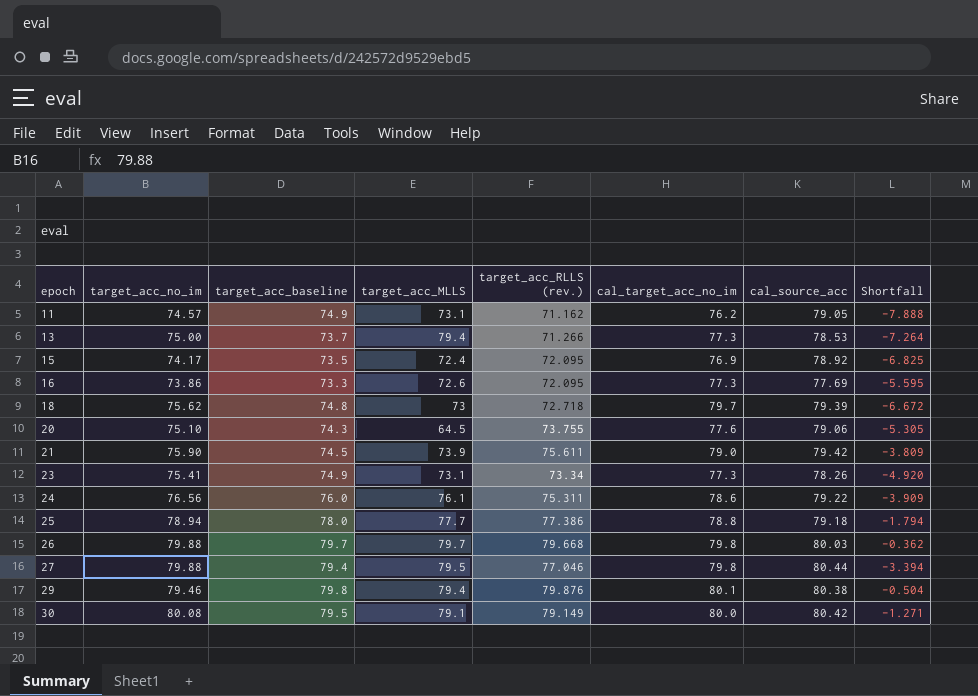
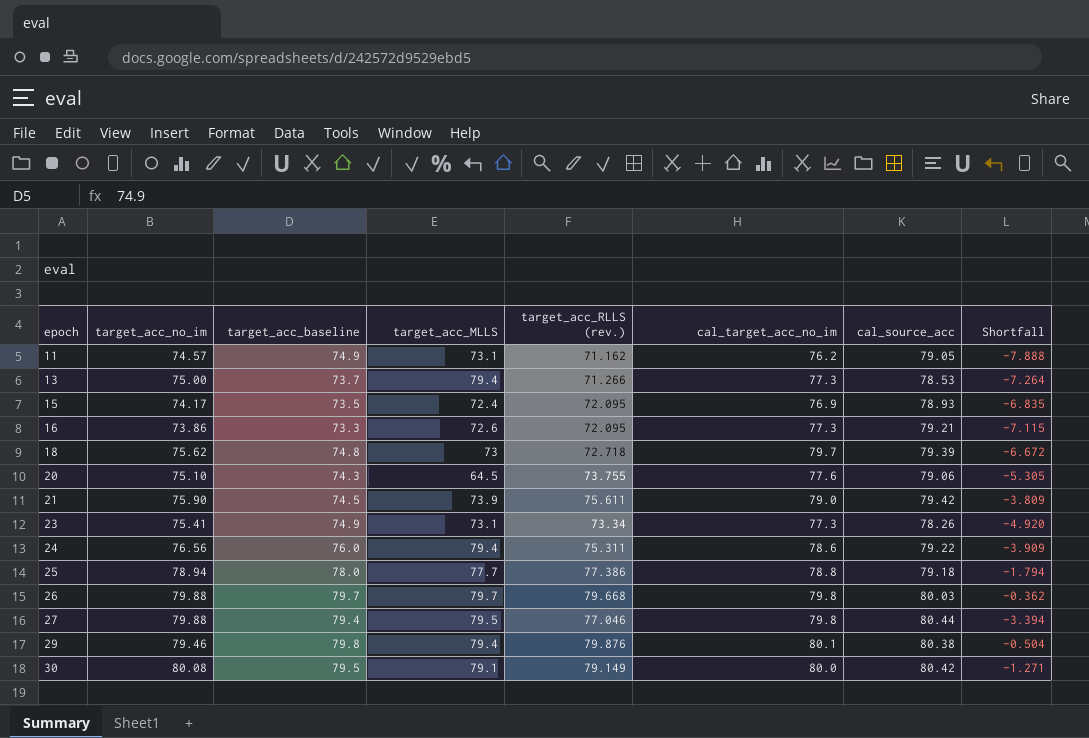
15 | cal_source_acc: 78.92 -> 78.93
15 | Shortfall: -6.825 -> -6.835
16 | cal_source_acc: 77.69 -> 79.21
16 | Shortfall: -5.595 -> -7.115
24 | target_acc_MLLS: 76.1 -> 79.4

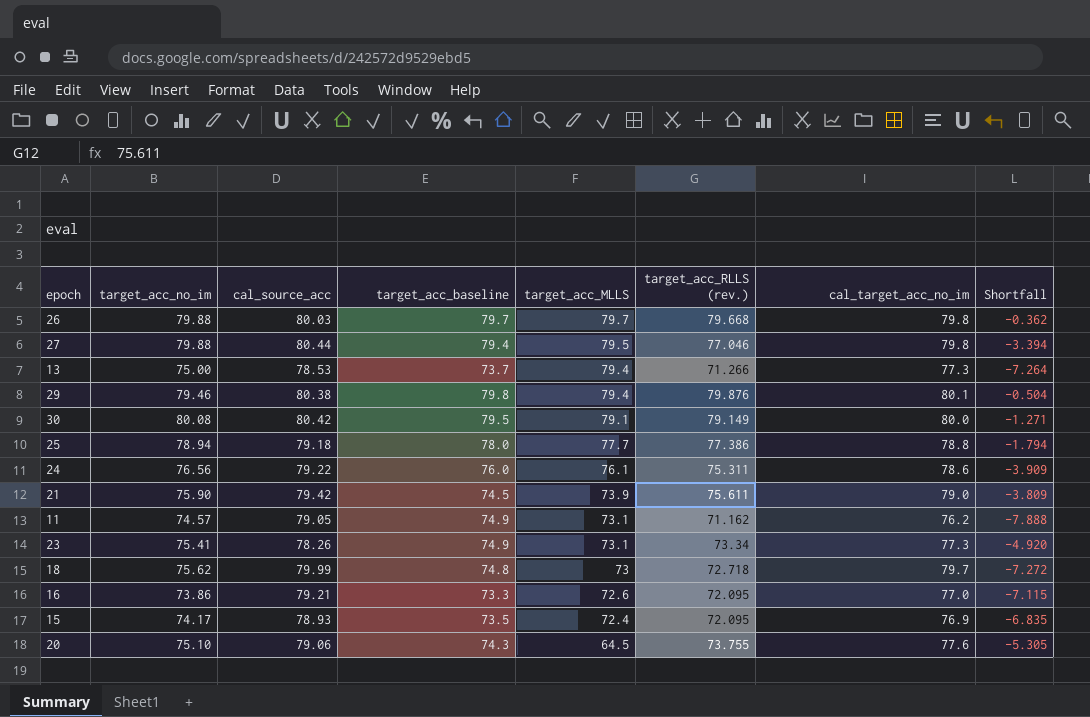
row order: epoch ascending -> target_acc_MLLS descending
column cal_source_acc | position: 7 -> 3
24 | target_acc_MLLS: 79.4 -> 76.1
18 | cal_source_acc: 79.39 -> 79.99
18 | Shortfall: -6.672 -> -7.272
16 | cal_target_acc_no_im: 77.3 -> 77.0

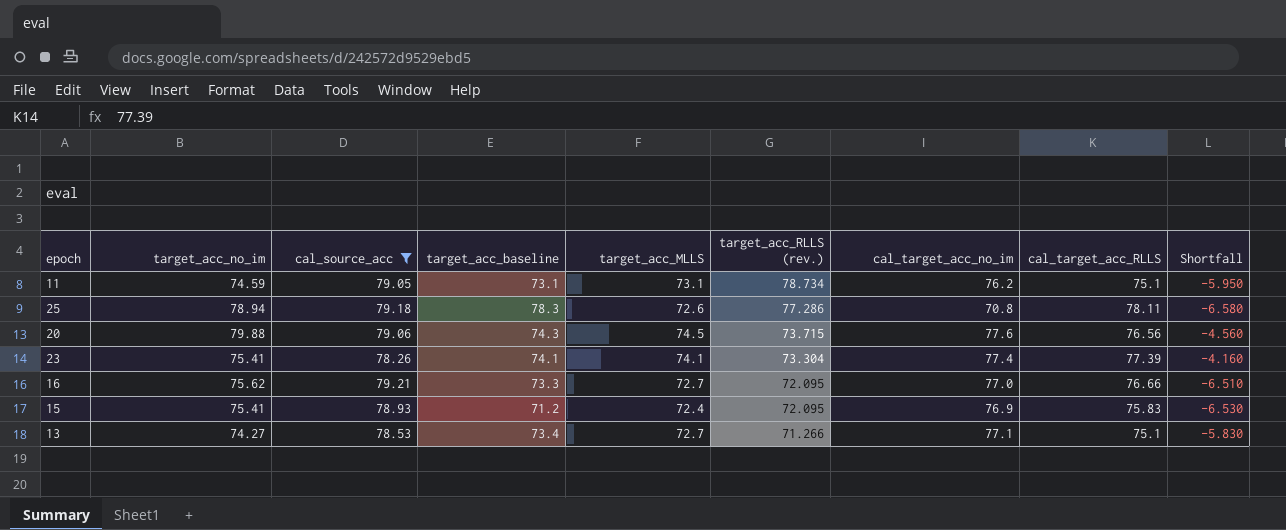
filter: none -> cal_source_acc <= 79.21
row order: target_acc_MLLS descending -> target_acc_RLLS (rev.) descending
column cal_target_acc_RLLS | position: none -> 8
column Shortfall | formula: [target_acc_RLLS (rev.)] - [cal_source_acc] -> [target_acc_MLLS] - [cal_source_acc]
11 | target_acc_no_im: 74.57 -> 74.59
11 | target_acc_baseline: 74.9 -> 73.1
11 | target_acc_RLLS (rev.): 71.162 -> 78.734
25 | target_acc_baseline: 78.0 -> 78.3
25 | target_acc_MLLS: 77.7 -> 72.6
25 | target_acc_RLLS (rev.): 77.386 -> 77.286
25 | cal_target_acc_no_im: 78.8 -> 70.8
20 | target_acc_no_im: 75.10 -> 79.88
20 | target_acc_MLLS: 64.5 -> 74.5
20 | target_acc_RLLS (rev.): 73.755 -> 73.715
23 | target_acc_baseline: 74.9 -> 74.1
23 | target_acc_MLLS: 73.1 -> 74.1
23 | target_acc_RLLS (rev.): 73.34 -> 73.304
23 | cal_target_acc_no_im: 77.3 -> 77.4
16 | target_acc_no_im: 73.86 -> 75.62
16 | target_acc_MLLS: 72.6 -> 72.7
15 | target_acc_no_im: 74.17 -> 75.41
15 | target_acc_baseline: 73.5 -> 71.2
13 | target_acc_no_im: 75.00 -> 74.27
13 | target_acc_baseline: 73.7 -> 73.4
13 | target_acc_MLLS: 79.4 -> 72.7
13 | cal_target_acc_no_im: 77.3 -> 77.1

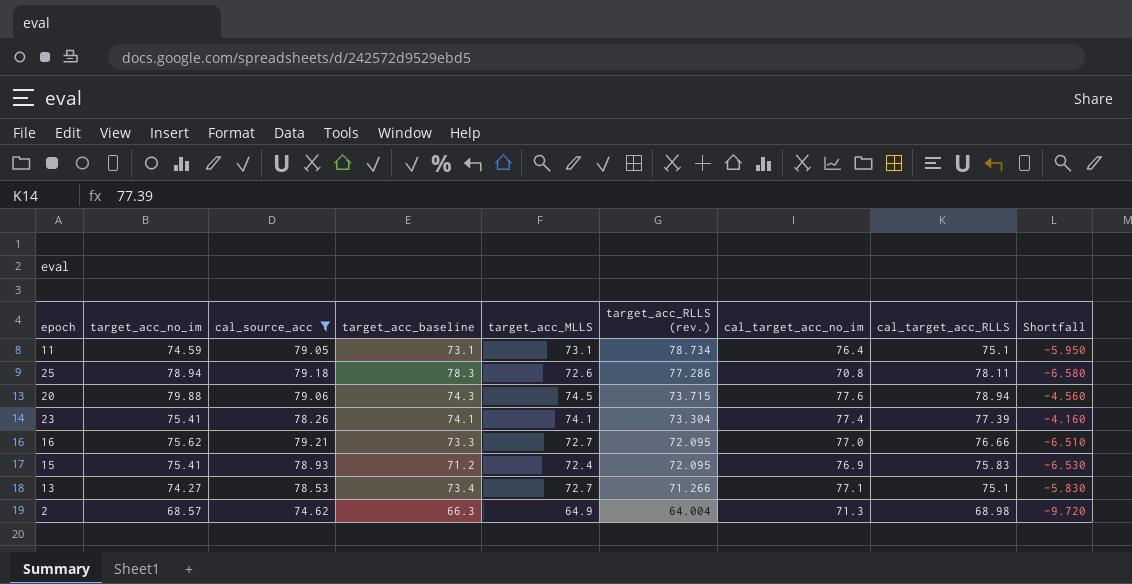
11 | cal_target_acc_no_im: 76.2 -> 76.4
20 | cal_target_acc_RLLS: 76.56 -> 78.94
row 2: none -> 68.57 | 74.62 | 66.3 | 64.9 | 64.004 | 71.3 | 68.98 | -9.720

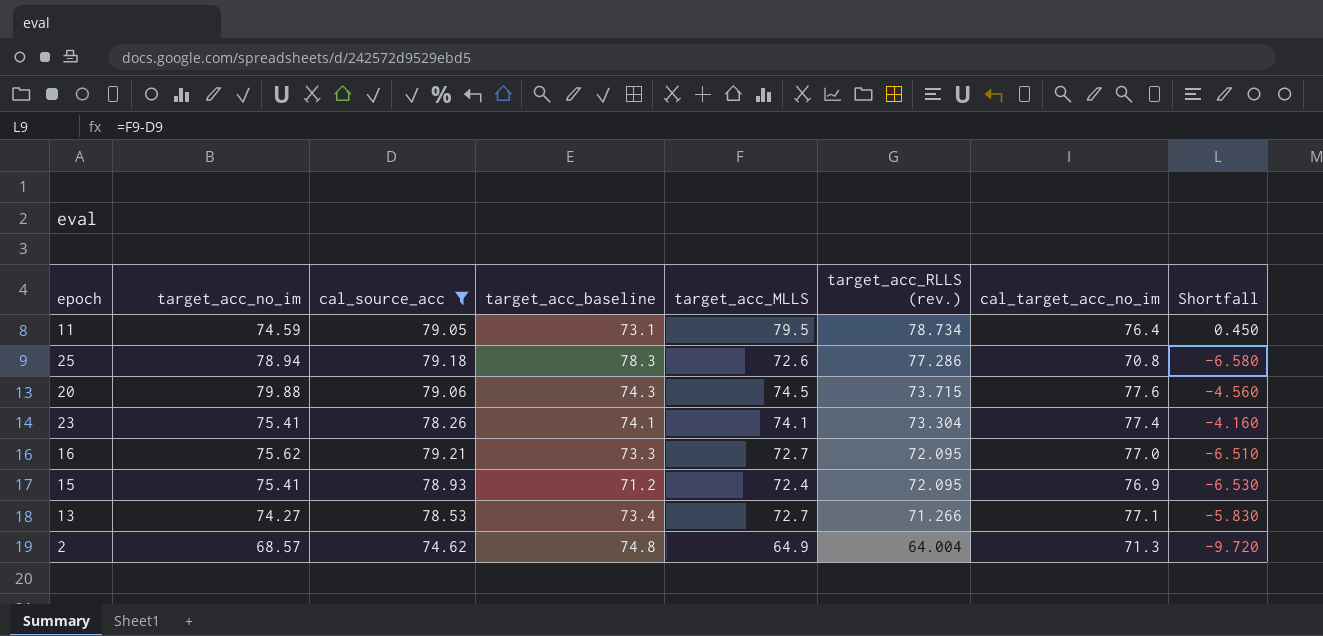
column cal_target_acc_RLLS | position: 8 -> none
11 | target_acc_MLLS: 73.1 -> 79.5
11 | Shortfall: -5.950 -> 0.450
2 | target_acc_baseline: 66.3 -> 74.8

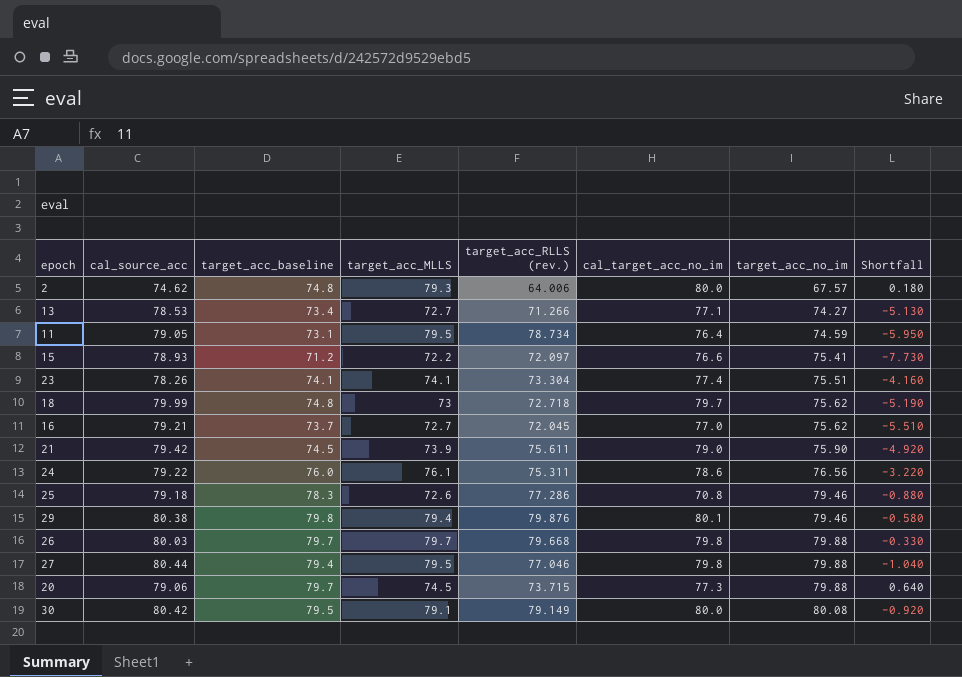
filter: cal_source_acc <= 79.21 -> none
row order: target_acc_RLLS (rev.) descending -> target_acc_no_im ascending
column target_acc_no_im | position: 2 -> 7
column Shortfall | formula: [target_acc_MLLS] - [cal_source_acc] -> [target_acc_baseline] - [cal_source_acc]
2 | target_acc_MLLS: 64.9 -> 79.3
2 | target_acc_RLLS (rev.): 64.004 -> 64.006
2 | cal_target_acc_no_im: 71.3 -> 80.0
2 | target_acc_no_im: 68.57 -> 67.57
15 | target_acc_MLLS: 72.4 -> 72.2
15 | target_acc_RLLS (rev.): 72.095 -> 72.097
15 | cal_target_acc_no_im: 76.9 -> 76.6
23 | target_acc_no_im: 75.41 -> 75.51
16 | target_acc_baseline: 73.3 -> 73.7
16 | target_acc_RLLS (rev.): 72.095 -> 72.045
25 | target_acc_no_im: 78.94 -> 79.46
20 | target_acc_baseline: 74.3 -> 79.7
20 | cal_target_acc_no_im: 77.6 -> 77.3

